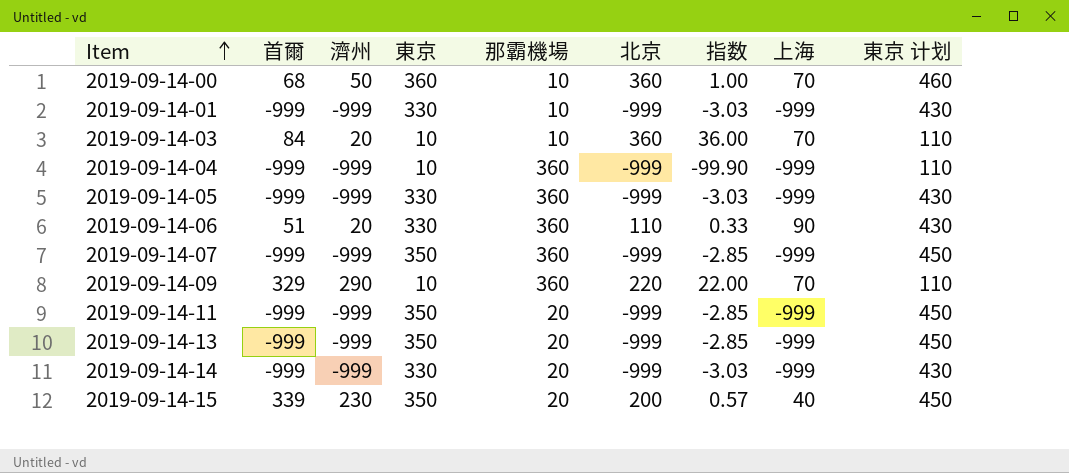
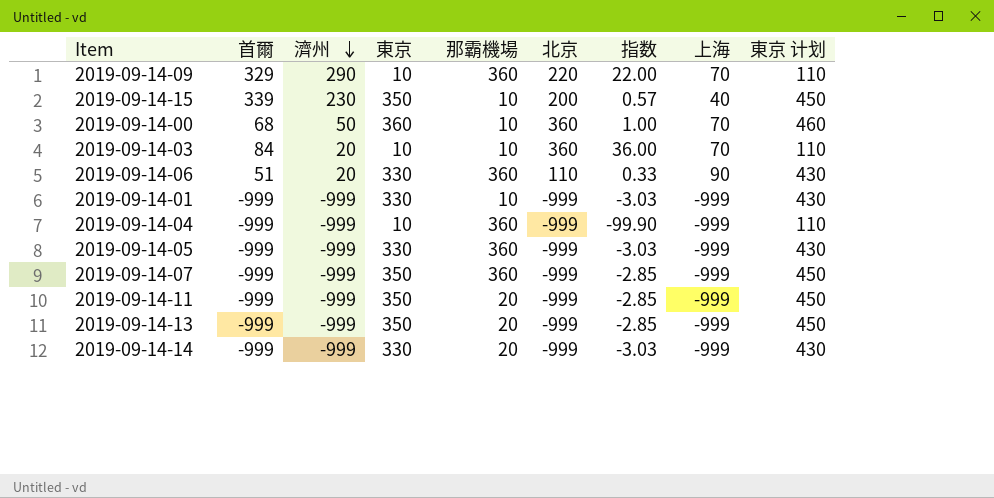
row order: Item ascending -> 濟州 descending
2019-09-14-15 | 那霸機場: 20 -> 10

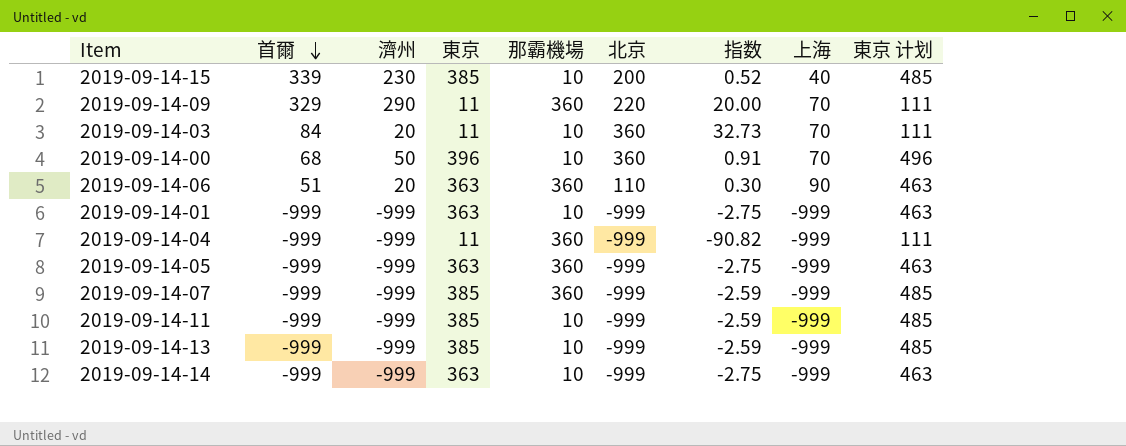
row order: 濟州 descending -> 首爾 descending
2019-09-14-15 | 東京: 350 -> 385
2019-09-14-15 | 指数: 0.57 -> 0.52
2019-09-14-15 | 東京 计划: 450 -> 485
2019-09-14-09 | 東京: 10 -> 11
2019-09-14-09 | 指数: 22.00 -> 20.00
2019-09-14-09 | 東京 计划: 110 -> 111
2019-09-14-03 | 東京: 10 -> 11
2019-09-14-03 | 指数: 36.00 -> 32.73
2019-09-14-03 | 東京 计划: 110 -> 111
2019-09-14-00 | 東京: 360 -> 396
2019-09-14-00 | 指数: 1.00 -> 0.91
2019-09-14-00 | 東京 计划: 460 -> 496
2019-09-14-06 | 東京: 330 -> 363
2019-09-14-06 | 指数: 0.33 -> 0.30
2019-09-14-06 | 東京 计划: 430 -> 463
2019-09-14-01 | 東京: 330 -> 363
2019-09-14-01 | 指数: -3.03 -> -2.75
2019-09-14-01 | 東京 计划: 430 -> 463
2019-09-14-04 | 東京: 10 -> 11
2019-09-14-04 | 指数: -99.90 -> -90.82
2019-09-14-04 | 東京 计划: 110 -> 111
2019-09-14-05 | 東京: 330 -> 363
2019-09-14-05 | 指数: -3.03 -> -2.75
2019-09-14-05 | 東京 计划: 430 -> 463
2019-09-14-07 | 東京: 350 -> 385
2019-09-14-07 | 指数: -2.85 -> -2.59
2019-09-14-07 | 東京 计划: 450 -> 485
2019-09-14-11 | 東京: 350 -> 385
2019-09-14-11 | 那霸機場: 20 -> 10
2019-09-14-11 | 指数: -2.85 -> -2.59
2019-09-14-11 | 東京 计划: 450 -> 485
2019-09-14-13 | 東京: 350 -> 385
2019-09-14-13 | 那霸機場: 20 -> 10
2019-09-14-13 | 指数: -2.85 -> -2.59
2019-09-14-13 | 東京 计划: 450 -> 485
2019-09-14-14 | 東京: 330 -> 363
2019-09-14-14 | 那霸機場: 20 -> 10
2019-09-14-14 | 指数: -3.03 -> -2.75
2019-09-14-14 | 東京 计划: 430 -> 463

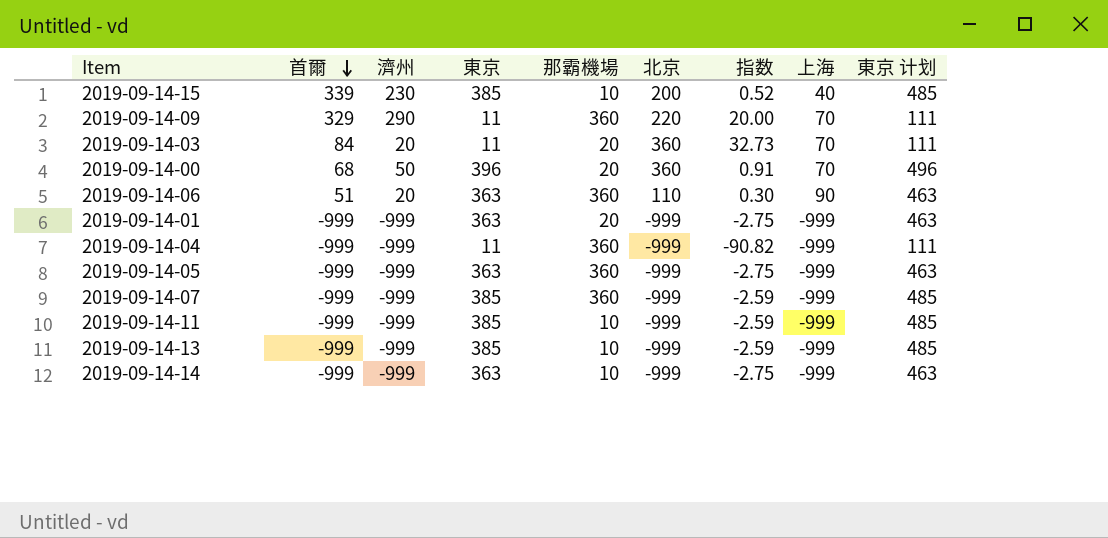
2019-09-14-03 | 那霸機場: 10 -> 20
2019-09-14-00 | 那霸機場: 10 -> 20
2019-09-14-01 | 那霸機場: 10 -> 20

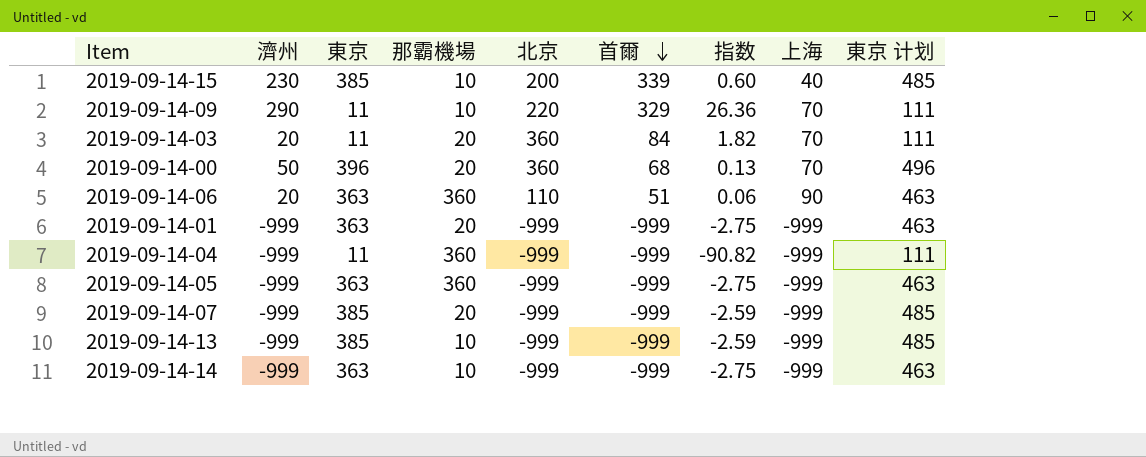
column 首爾 | position: 2 -> 6
column 指数 | formula: [北京] / [東京] -> [濟州] / [東京]
row 2019-09-14-11: -999 | -999 | 385 | 10 | -999 | -2.59 | -999 | 485 -> none
2019-09-14-09 | 那霸機場: 360 -> 10
2019-09-14-07 | 那霸機場: 360 -> 20

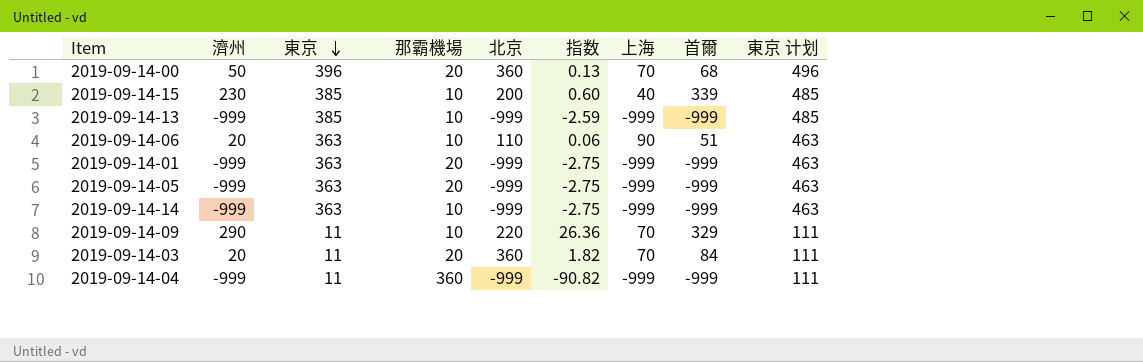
row order: 首爾 descending -> 東京 descending
column 首爾 | position: 6 -> 8
row 2019-09-14-07: -999 | 385 | 20 | -999 | -999 | -2.59 | -999 | 485 -> none
2019-09-14-06 | 那霸機場: 360 -> 10
2019-09-14-05 | 那霸機場: 360 -> 20

